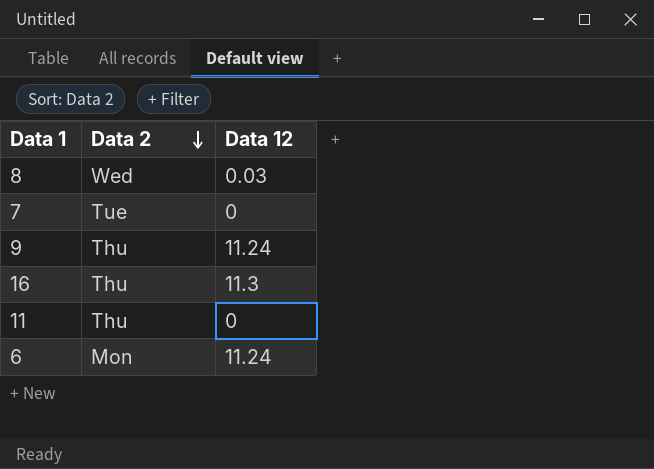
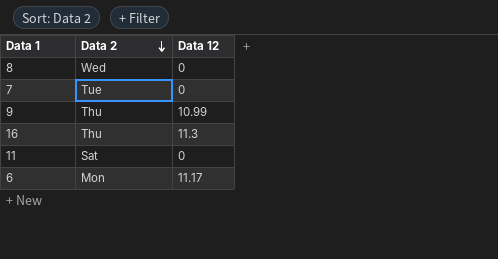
8 | Data 12: 0.03 -> 0
9 | Data 12: 11.24 -> 10.99
11 | Data 2: Thu -> Sat
6 | Data 12: 11.24 -> 11.17

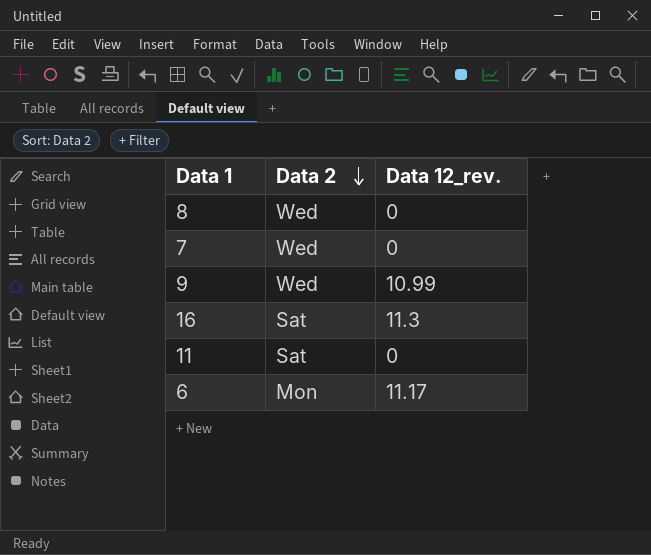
column name: Data 12 -> Data 12_rev.
7 | Data 2: Tue -> Wed
9 | Data 2: Thu -> Wed
16 | Data 2: Thu -> Sat

